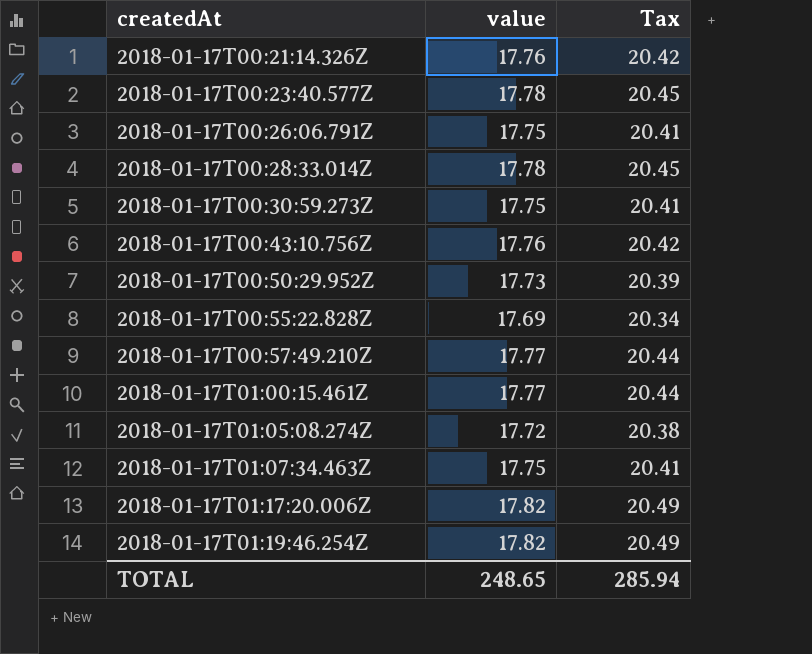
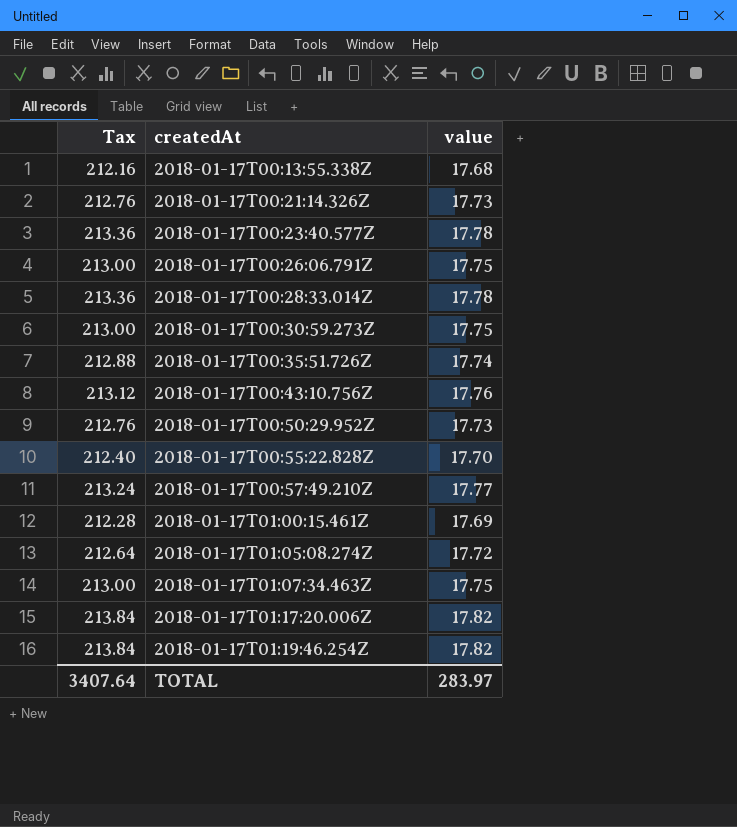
column Tax | formula: [value] * 1.15 -> [value] * 12
column Tax | position: 3 -> 1
row 2018-01-17T00:13:55.338Z: none -> 212.16 | 17.68
2018-01-17T00:21:14.326Z | value: 17.76 -> 17.73
row 2018-01-17T00:35:51.726Z: none -> 212.88 | 17.74
2018-01-17T00:55:22.828Z | value: 17.69 -> 17.70
2018-01-17T01:00:15.461Z | value: 17.77 -> 17.69
TOTAL | Tax: 285.94 -> 3407.64
TOTAL | value: 248.65 -> 283.97

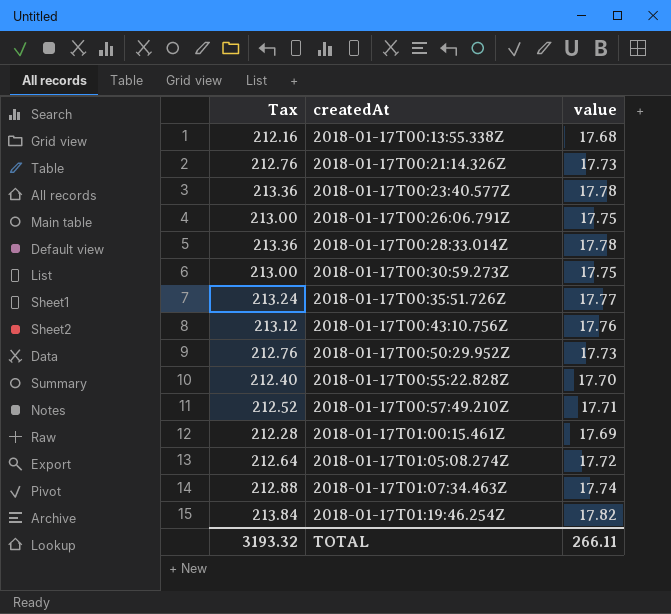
row 2018-01-17T01:17:20.006Z: 213.84 | 17.82 -> none
2018-01-17T00:35:51.726Z | Tax: 212.88 -> 213.24
2018-01-17T00:35:51.726Z | value: 17.74 -> 17.77
2018-01-17T00:57:49.210Z | Tax: 213.24 -> 212.52
2018-01-17T00:57:49.210Z | value: 17.77 -> 17.71
2018-01-17T01:07:34.463Z | Tax: 213.00 -> 212.88
2018-01-17T01:07:34.463Z | value: 17.75 -> 17.74
TOTAL | Tax: 3407.64 -> 3193.32
TOTAL | value: 283.97 -> 266.11

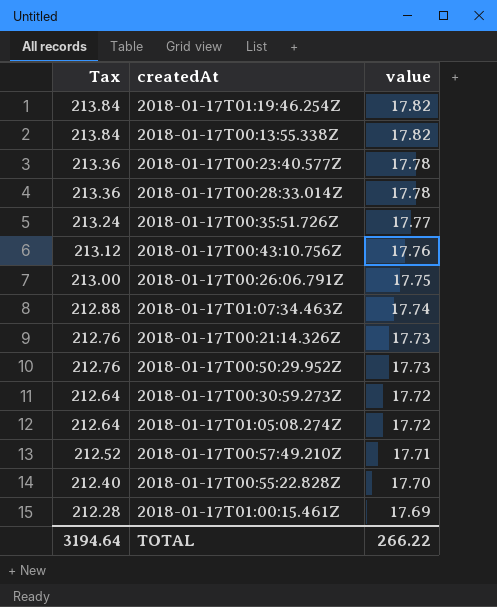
row order: createdAt ascending -> Tax descending
2018-01-17T00:13:55.338Z | Tax: 212.16 -> 213.84
2018-01-17T00:13:55.338Z | value: 17.68 -> 17.82
2018-01-17T00:30:59.273Z | Tax: 213.00 -> 212.64
2018-01-17T00:30:59.273Z | value: 17.75 -> 17.72
TOTAL | Tax: 3193.32 -> 3194.64
TOTAL | value: 266.11 -> 266.22

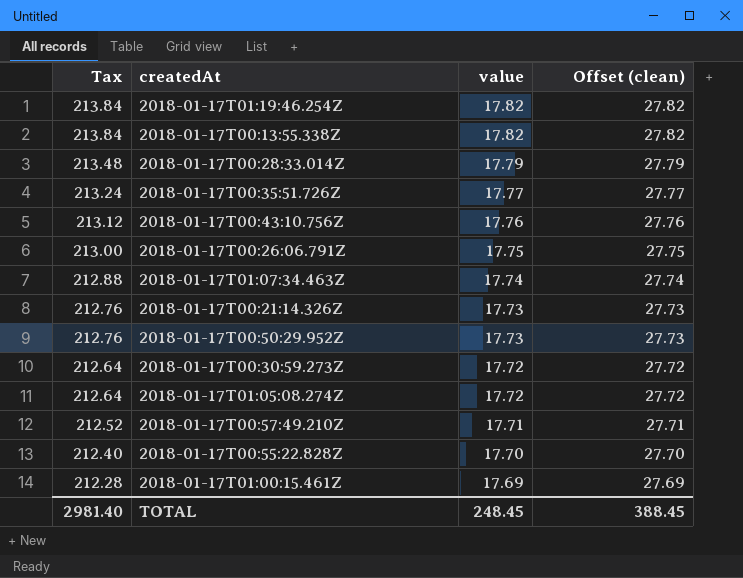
column Offset (clean) | formula: none -> [value] + 10
row 2018-01-17T00:23:40.577Z: 213.36 | 17.78 -> none
2018-01-17T00:28:33.014Z | Tax: 213.36 -> 213.48
2018-01-17T00:28:33.014Z | value: 17.78 -> 17.79
TOTAL | Tax: 3194.64 -> 2981.40
TOTAL | value: 266.22 -> 248.45

